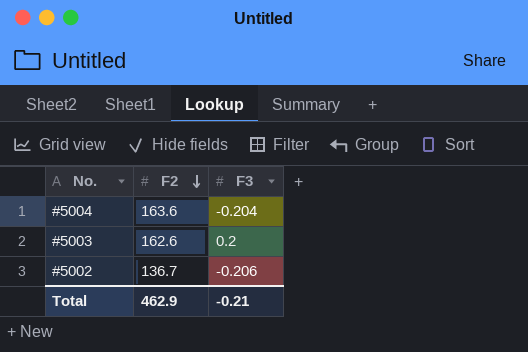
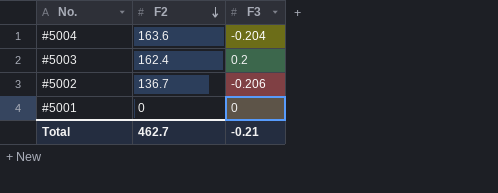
#5003 | F2: 162.6 -> 162.4
row #5001: none -> 0 | 0
Total | F2: 462.9 -> 462.7

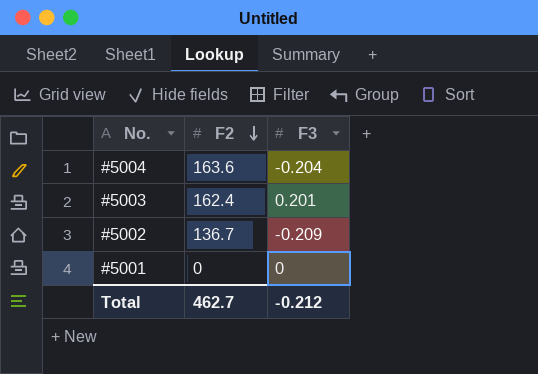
#5003 | F3: 0.2 -> 0.201
#5002 | F3: -0.206 -> -0.209
Total | F3: -0.21 -> -0.212

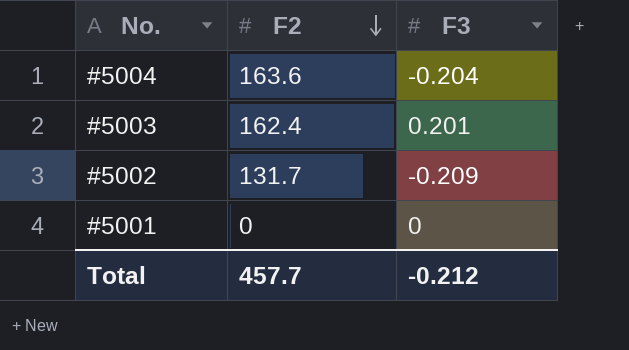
#5002 | F2: 136.7 -> 131.7
Total | F2: 462.7 -> 457.7

